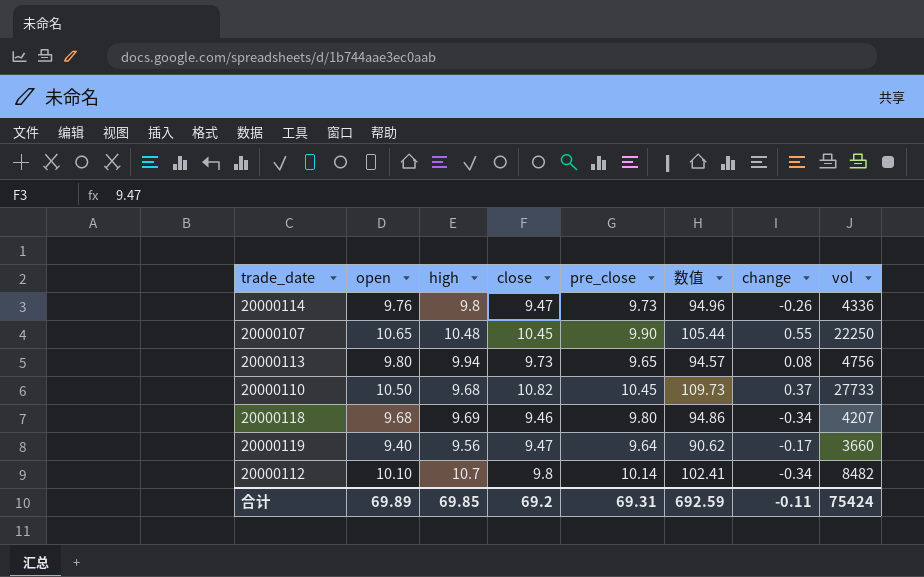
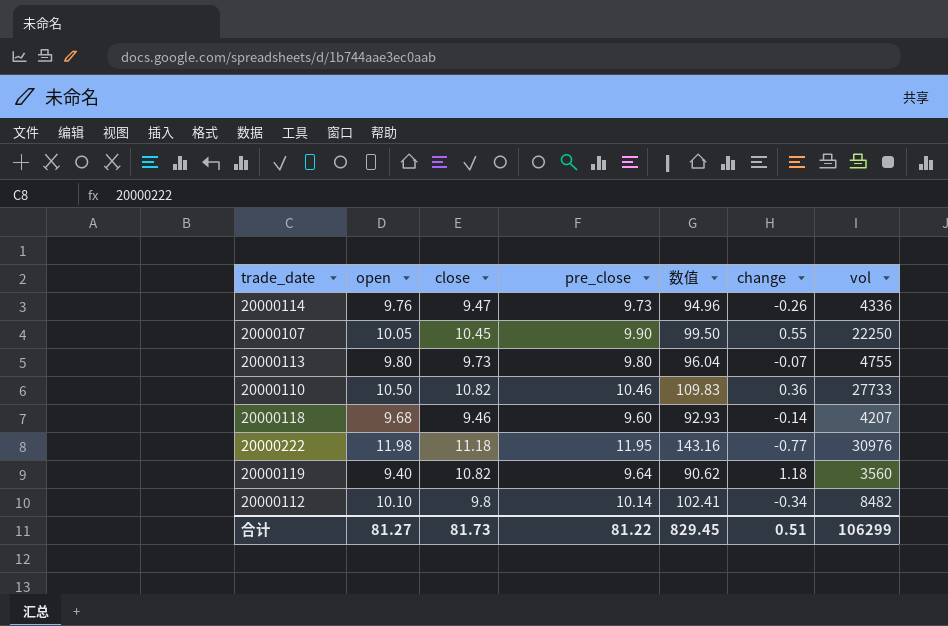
column high | position: 3 -> none
20000107 | open: 10.65 -> 10.05
20000107 | 数值: 105.44 -> 99.50
20000113 | pre_close: 9.65 -> 9.80
20000113 | 数值: 94.57 -> 96.04
20000113 | change: 0.08 -> -0.07
20000113 | vol: 4756 -> 4755
20000110 | pre_close: 10.45 -> 10.46
20000110 | 数值: 109.73 -> 109.83
20000110 | change: 0.37 -> 0.36
20000118 | pre_close: 9.80 -> 9.60
20000118 | 数值: 94.86 -> 92.93
20000118 | change: -0.34 -> -0.14
row 20000222: none -> 11.98 | 11.18 | 11.95 | 143.16 | -0.77 | 30976
20000119 | close: 9.47 -> 10.82
20000119 | change: -0.17 -> 1.18
20000119 | vol: 3660 -> 3560
合计 | open: 69.89 -> 81.27
合计 | close: 69.2 -> 81.73
合计 | pre_close: 69.31 -> 81.22
合计 | 数值: 692.59 -> 829.45
合计 | change: -0.11 -> 0.51
合计 | vol: 75424 -> 106299

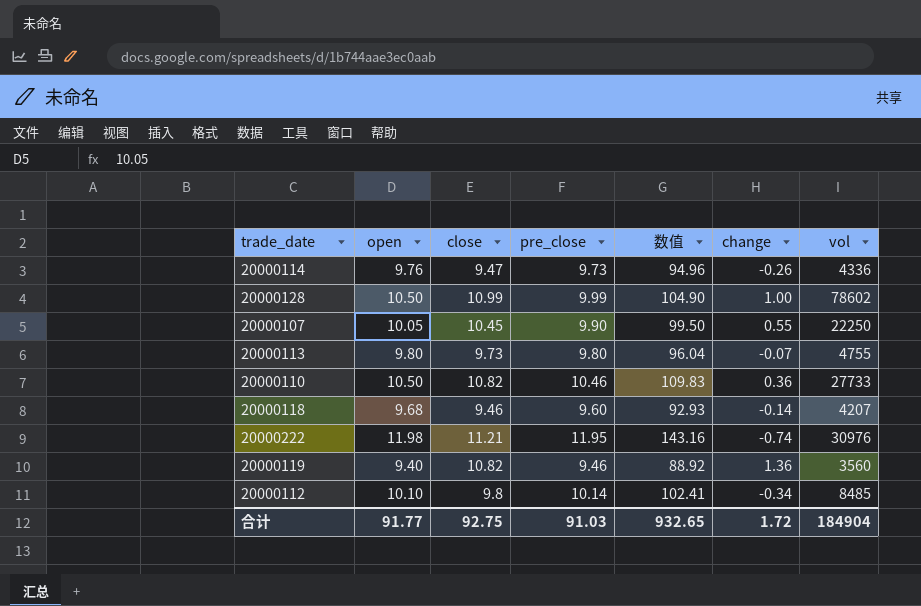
row 20000128: none -> 10.50 | 10.99 | 9.99 | 104.90 | 1.00 | 78602
20000222 | close: 11.18 -> 11.21
20000222 | change: -0.77 -> -0.74
20000119 | pre_close: 9.64 -> 9.46
20000119 | 数值: 90.62 -> 88.92
20000119 | change: 1.18 -> 1.36
20000112 | vol: 8482 -> 8485
合计 | open: 81.27 -> 91.77
合计 | close: 81.73 -> 92.75
合计 | pre_close: 81.22 -> 91.03
合计 | 数值: 829.45 -> 932.65
合计 | change: 0.51 -> 1.72
合计 | vol: 106299 -> 184904

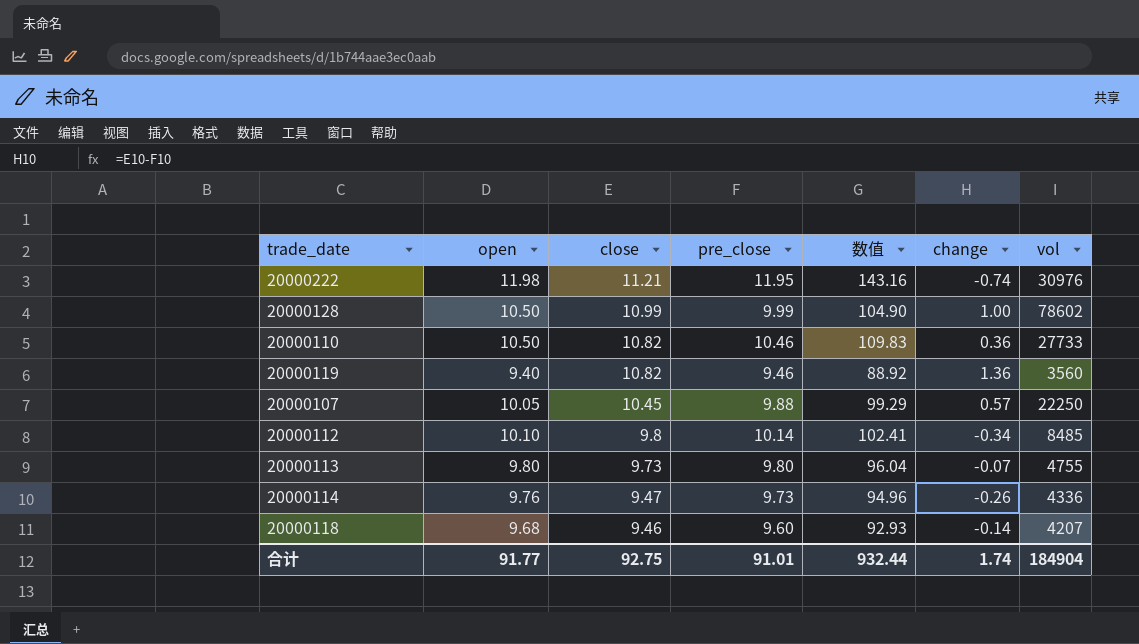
row order: none -> close descending
20000107 | pre_close: 9.90 -> 9.88
20000107 | 数值: 99.50 -> 99.29
20000107 | change: 0.55 -> 0.57
合计 | pre_close: 91.03 -> 91.01
合计 | 数值: 932.65 -> 932.44
合计 | change: 1.72 -> 1.74

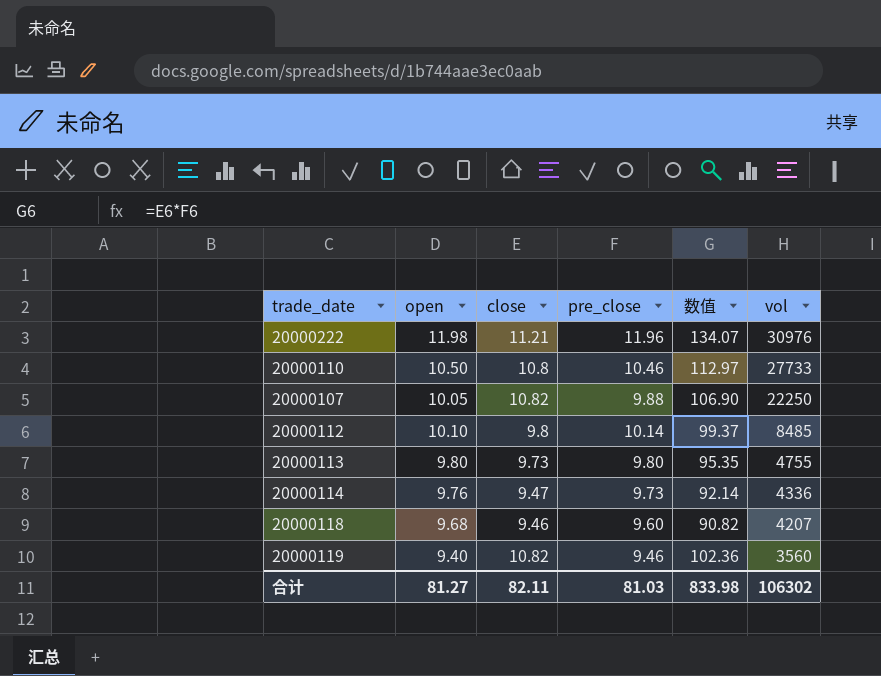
row order: close descending -> vol descending
column change | formula: [close] - [pre_close] -> none
column 数值 | formula: [open] * [pre_close] -> [close] * [pre_close]
row 20000128: 10.50 | 10.99 | 9.99 | 104.90 | 1.00 | 78602 -> none
20000222 | pre_close: 11.95 -> 11.96
20000110 | close: 10.82 -> 10.8
20000107 | close: 10.45 -> 10.82
合计 | open: 91.77 -> 81.27
合计 | close: 92.75 -> 82.11
合计 | pre_close: 91.01 -> 81.03
合计 | 数值: 932.44 -> 833.98
合计 | vol: 184904 -> 106302

